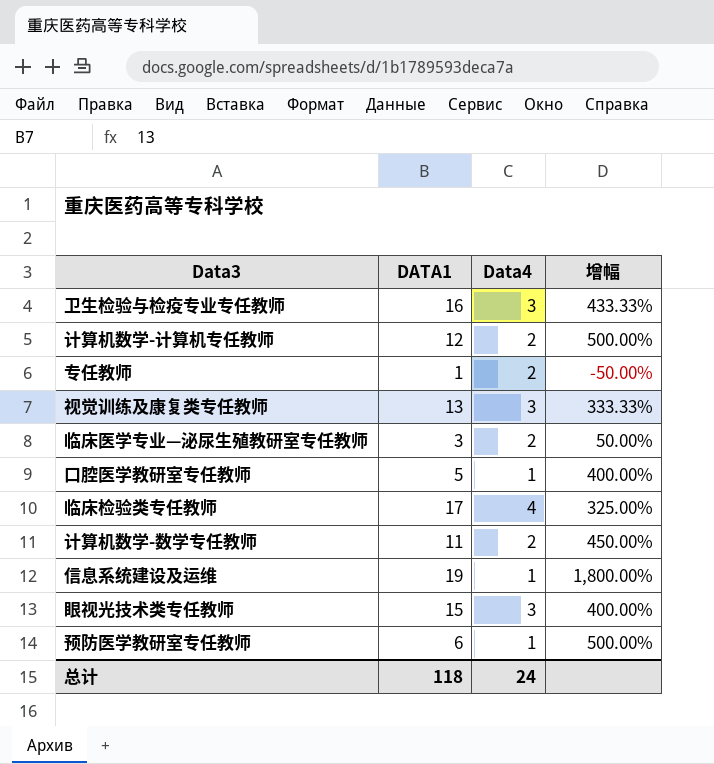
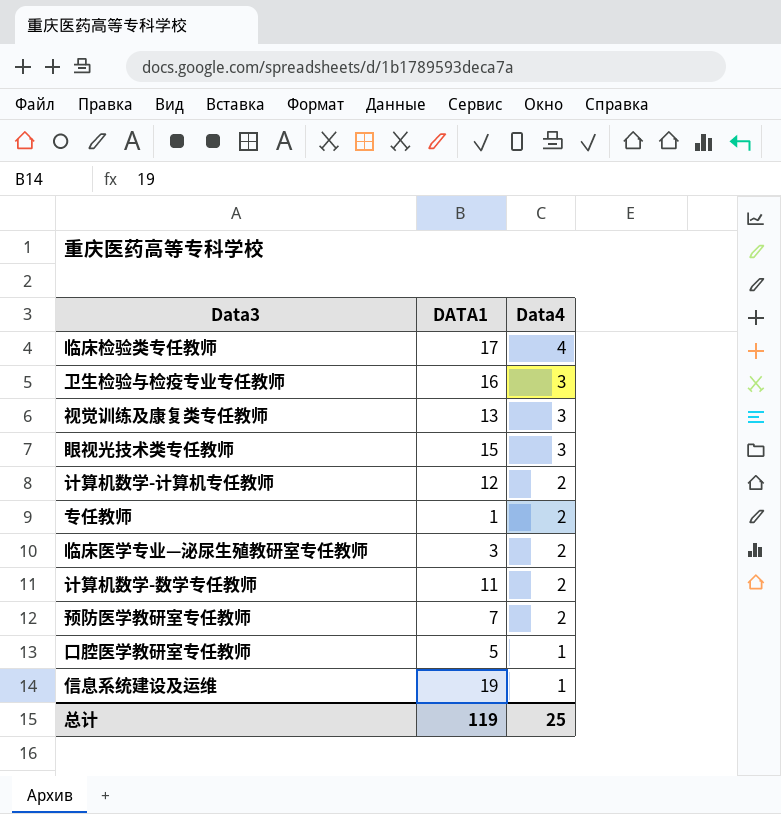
row order: none -> Data4 descending
column 增幅 | formula: ([DATA1] - [Data4]) / [Data4] -> none
预防医学教研室专任教师 | DATA1: 6 -> 7
预防医学教研室专任教师 | Data4: 1 -> 2
总计 | DATA1: 118 -> 119
总计 | Data4: 24 -> 25

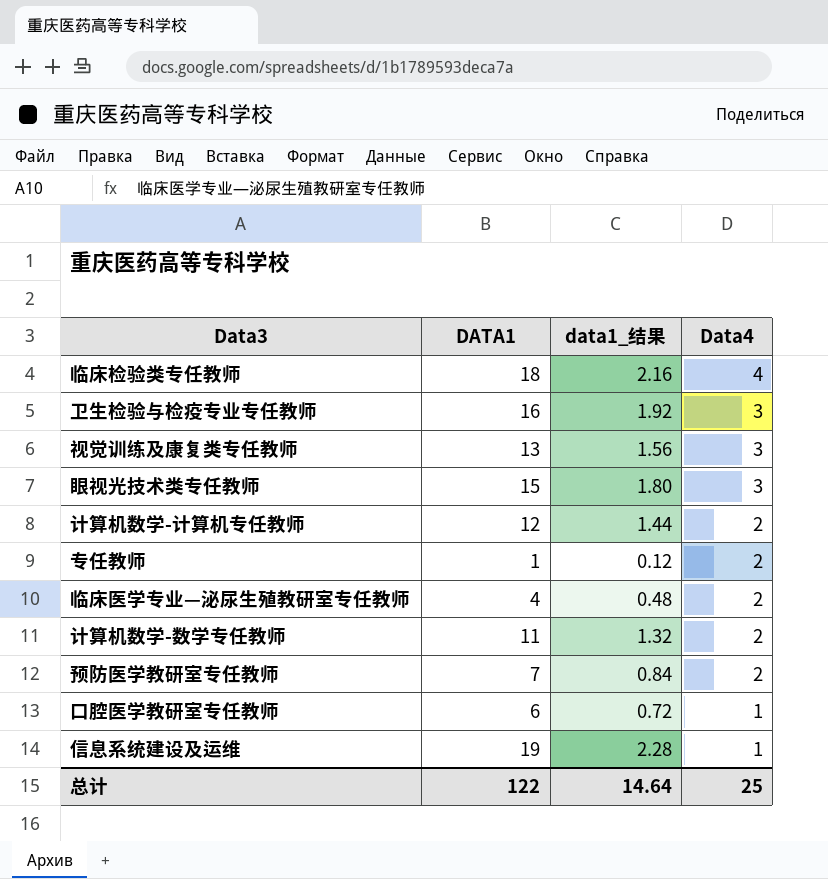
column data1_结果 | formula: none -> [DATA1] * 0.12
临床检验类专任教师 | DATA1: 17 -> 18
临床医学专业—泌尿生殖教研室专任教师 | DATA1: 3 -> 4
口腔医学教研室专任教师 | DATA1: 5 -> 6
总计 | DATA1: 119 -> 122

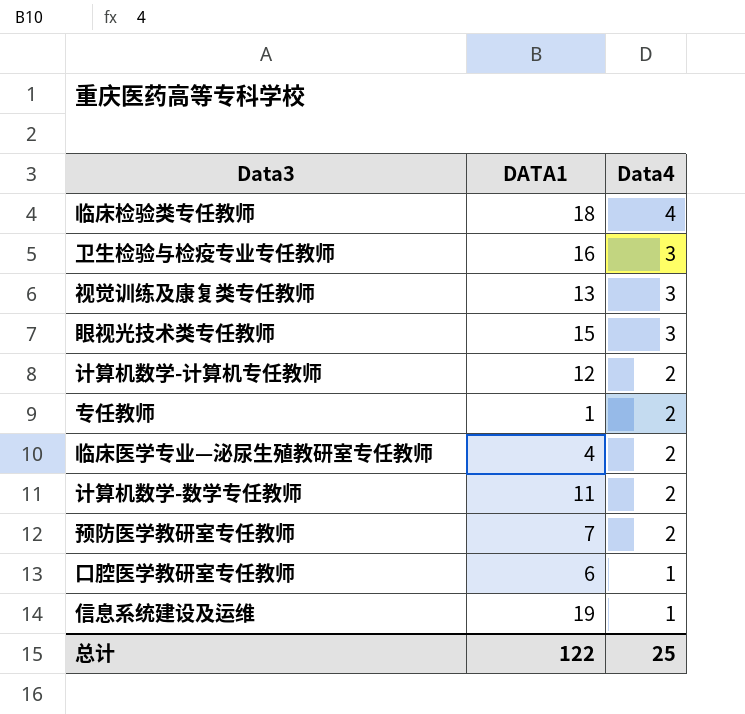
column data1_结果 | formula: [DATA1] * 0.12 -> none

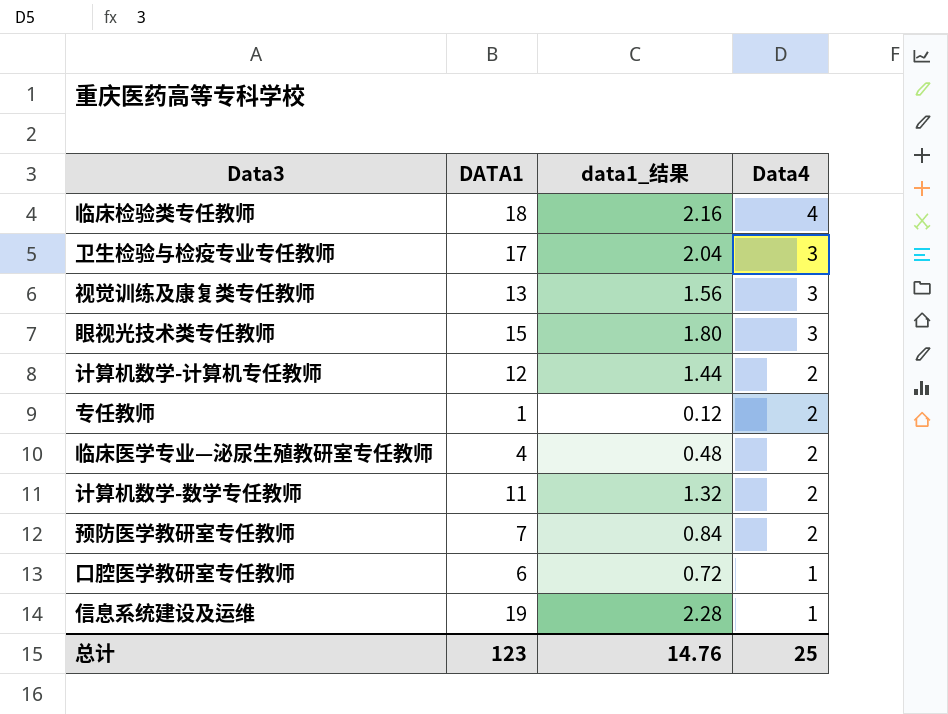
column data1_结果 | formula: none -> [DATA1] * 0.12
卫生检验与检疫专业专任教师 | DATA1: 16 -> 17
总计 | DATA1: 122 -> 123

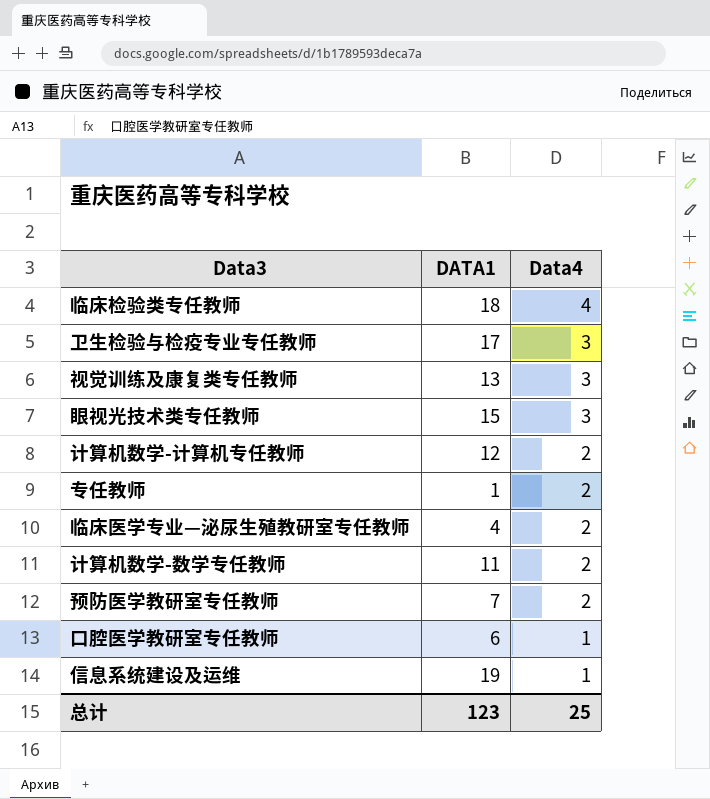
column data1_结果 | formula: [DATA1] * 0.12 -> none

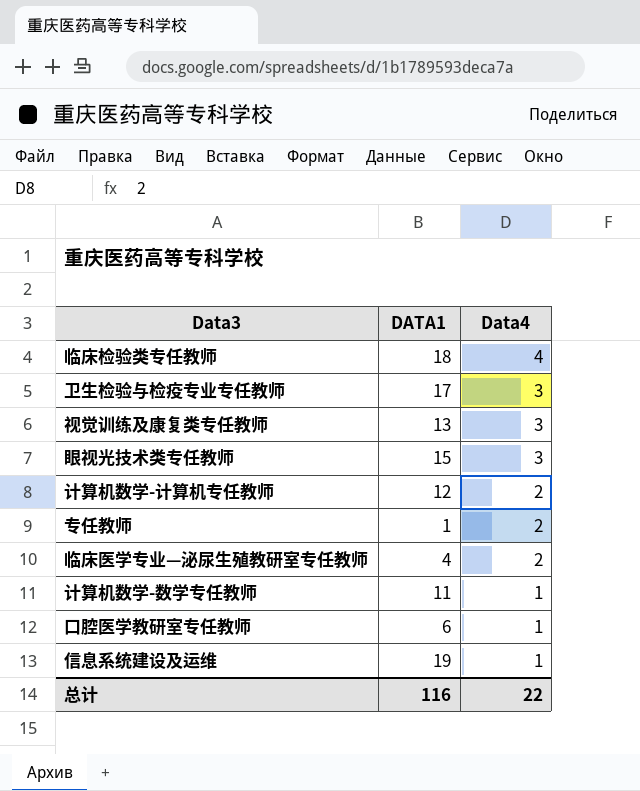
row 预防医学教研室专任教师: 7 | 2 -> none
计算机数学-数学专任教师 | Data4: 2 -> 1
总计 | DATA1: 123 -> 116
总计 | Data4: 25 -> 22

